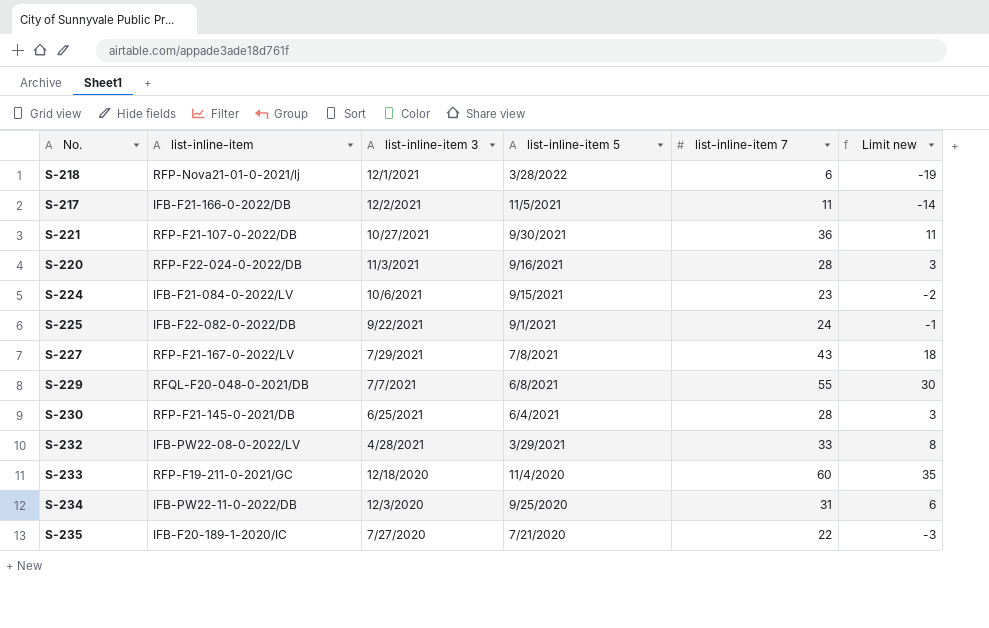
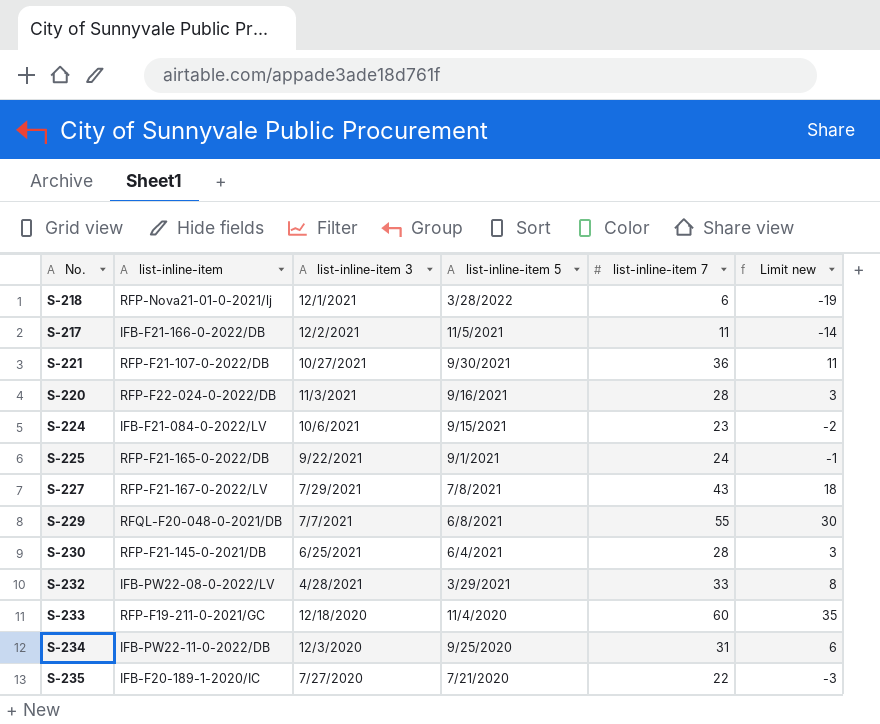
S-225 | list-inline-item: IFB-F22-082-0-2022/DB -> RFP-F21-165-0-2022/DB

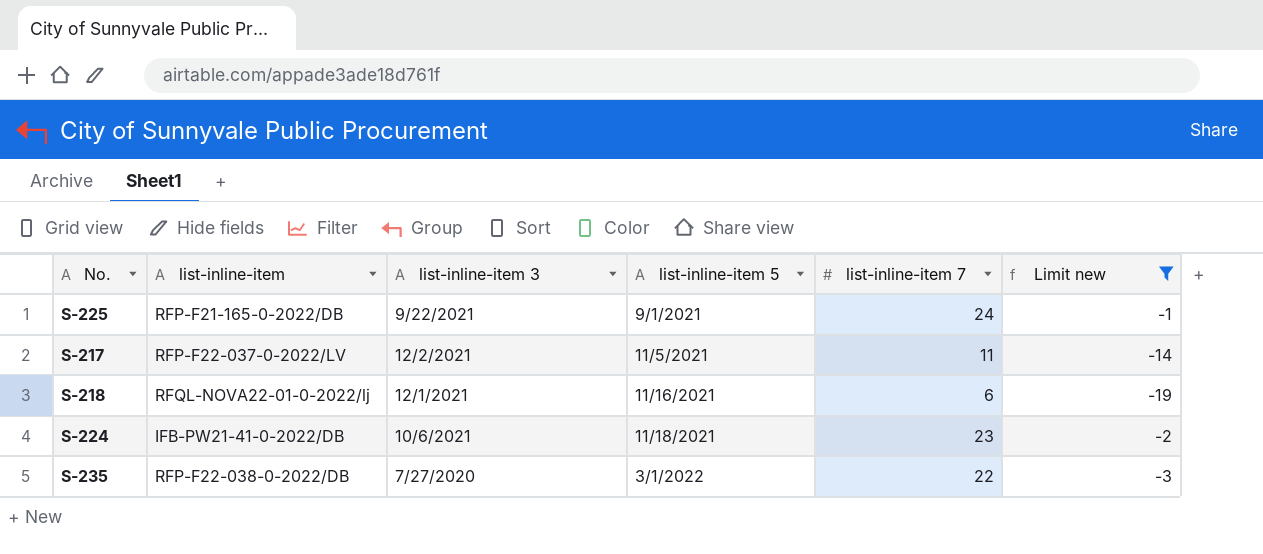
filter: none -> Limit new <= -1
row order: list-inline-item 5 descending -> list-inline-item 5 ascending
S-217 | list-inline-item: IFB-F21-166-0-2022/DB -> RFP-F22-037-0-2022/LV
S-218 | list-inline-item: RFP-Nova21-01-0-2021/lj -> RFQL-NOVA22-01-0-2022/lj
S-218 | list-inline-item 5: 3/28/2022 -> 11/16/2021
S-224 | list-inline-item: IFB-F21-084-0-2022/LV -> IFB-PW21-41-0-2022/DB
S-224 | list-inline-item 5: 9/15/2021 -> 11/18/2021
S-235 | list-inline-item: IFB-F20-189-1-2020/IC -> RFP-F22-038-0-2022/DB
S-235 | list-inline-item 5: 7/21/2020 -> 3/1/2022

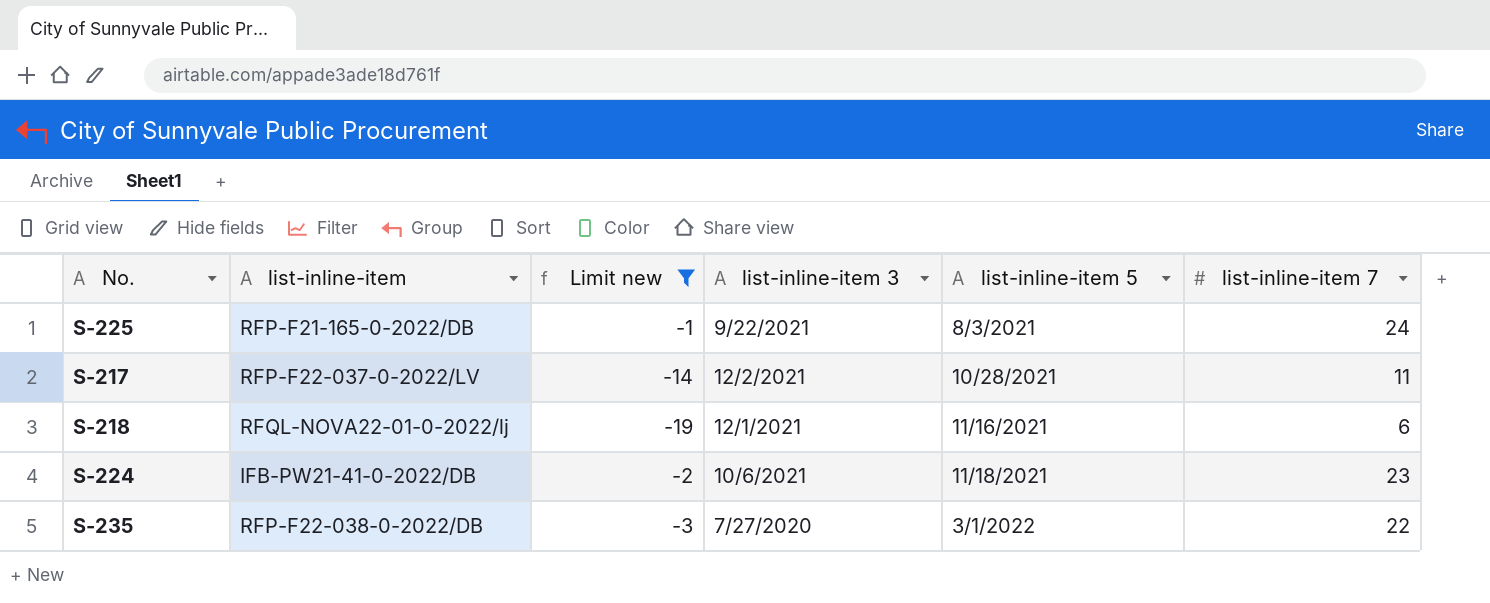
column Limit new | position: 6 -> 3
S-225 | list-inline-item 5: 9/1/2021 -> 8/3/2021
S-217 | list-inline-item 5: 11/5/2021 -> 10/28/2021

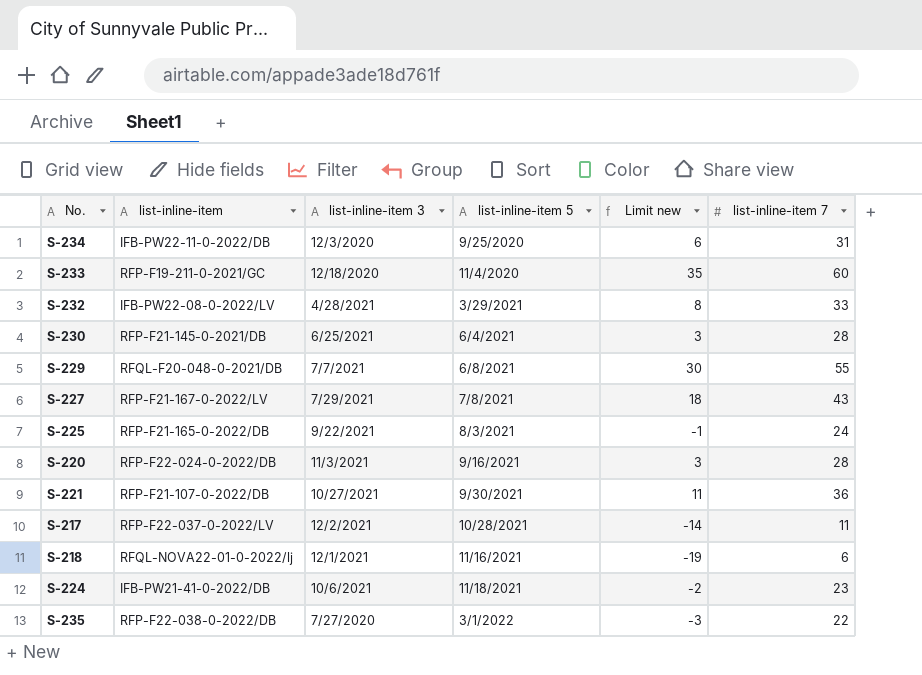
filter: Limit new <= -1 -> none
column Limit new | position: 3 -> 5

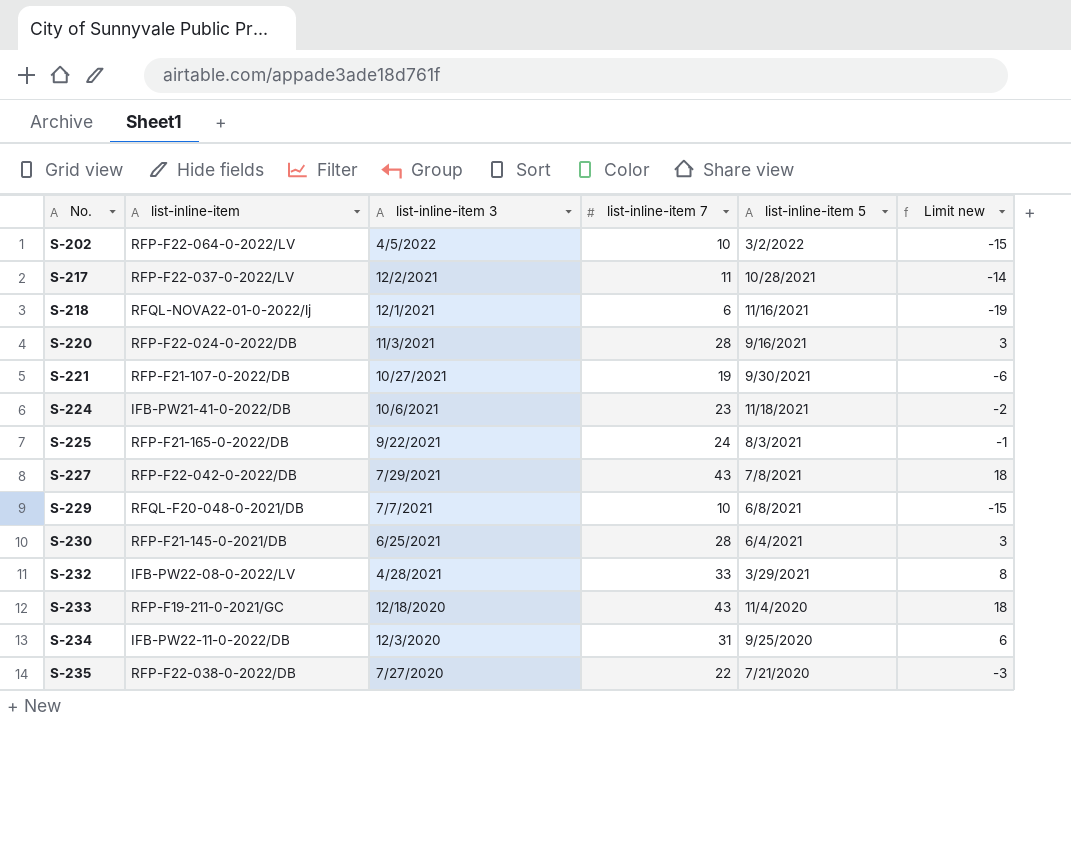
row order: list-inline-item 5 ascending -> No. ascending
column list-inline-item 7 | position: 6 -> 4
row S-202: none -> RFP-F22-064-0-2022/LV | 4/5/2022 | 10 | 3/2/2022 | -15
S-221 | list-inline-item 7: 36 -> 19
S-221 | Limit new: 11 -> -6
S-227 | list-inline-item: RFP-F21-167-0-2022/LV -> RFP-F22-042-0-2022/DB
S-229 | list-inline-item 7: 55 -> 10
S-229 | Limit new: 30 -> -15
S-233 | list-inline-item 7: 60 -> 43
S-233 | Limit new: 35 -> 18
S-235 | list-inline-item 5: 3/1/2022 -> 7/21/2020

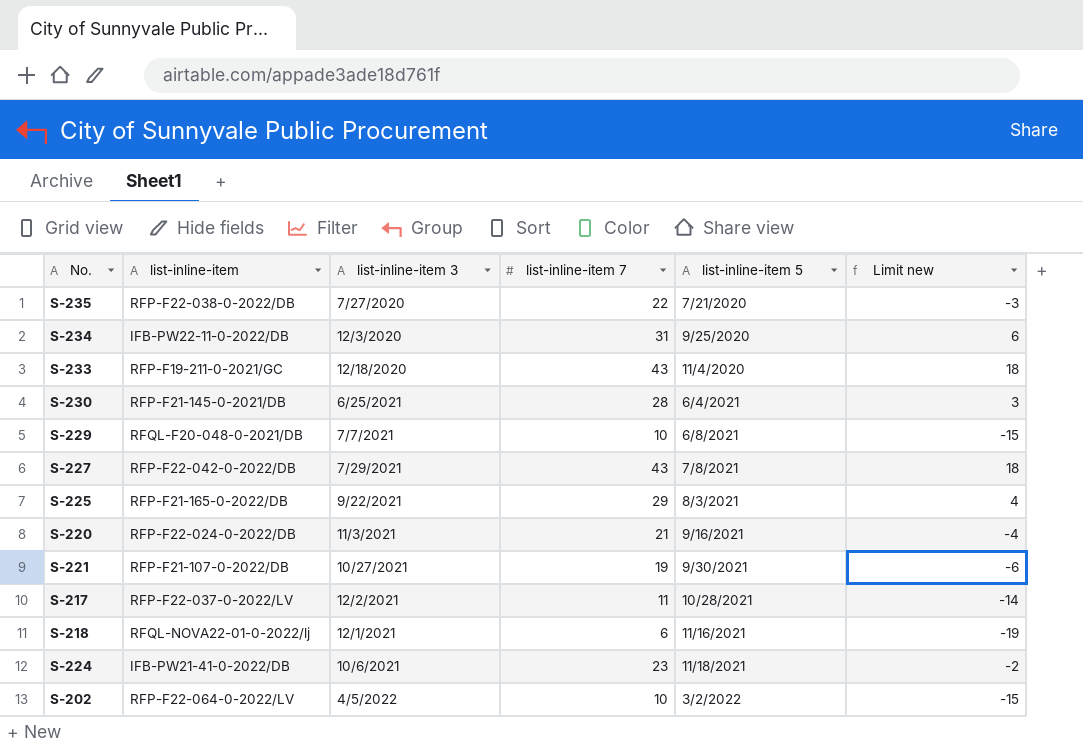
row order: No. ascending -> list-inline-item 5 ascending
row S-232: IFB-PW22-08-0-2022/LV | 4/28/2021 | 33 | 3/29/2021 | 8 -> none
S-225 | list-inline-item 7: 24 -> 29
S-225 | Limit new: -1 -> 4
S-220 | list-inline-item 7: 28 -> 21
S-220 | Limit new: 3 -> -4

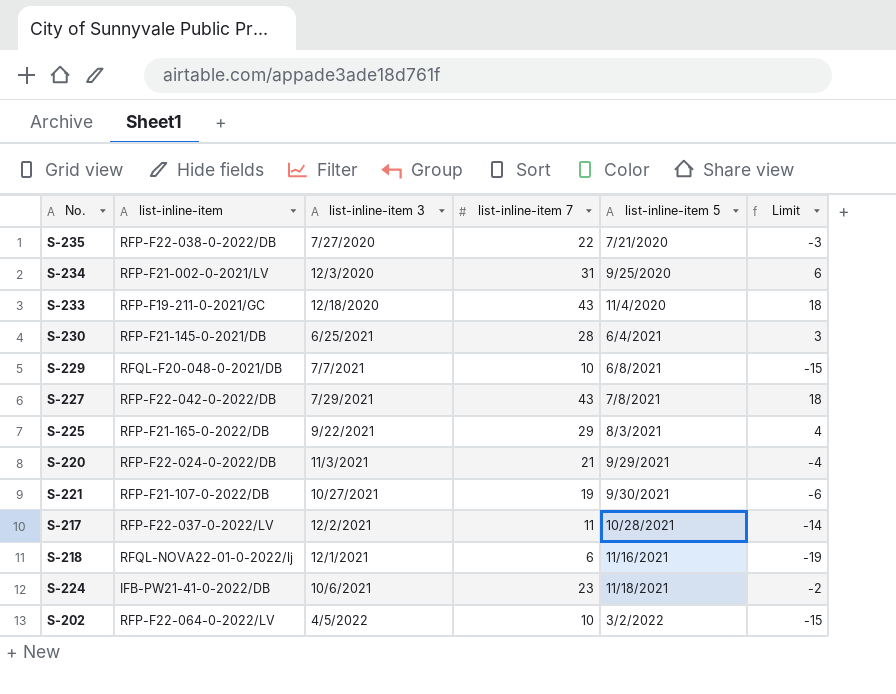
column name: Limit new -> Limit
S-234 | list-inline-item: IFB-PW22-11-0-2022/DB -> RFP-F21-002-0-2021/LV
S-220 | list-inline-item 5: 9/16/2021 -> 9/29/2021

